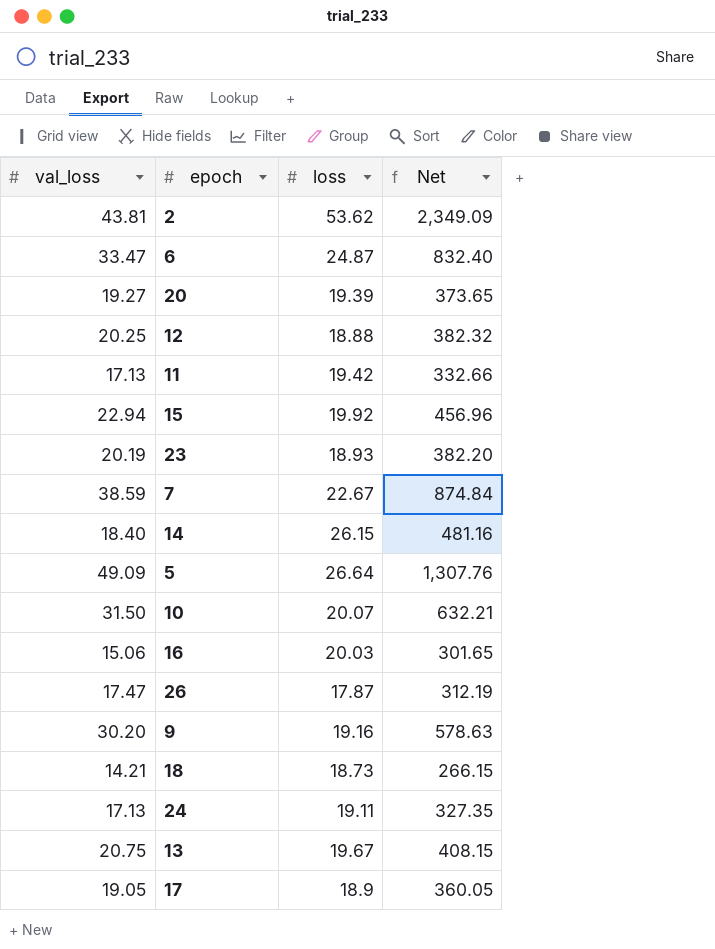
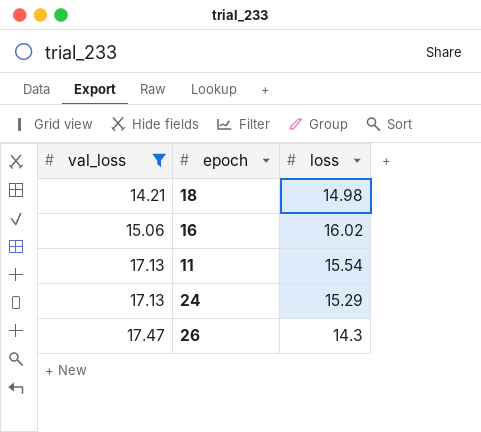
filter: none -> val_loss <= 17.47
row order: none -> val_loss ascending
column Net | formula: [val_loss] * [loss] -> none
18 | loss: 18.73 -> 14.98
16 | loss: 20.03 -> 16.02
11 | loss: 19.42 -> 15.54
24 | loss: 19.11 -> 15.29
26 | loss: 17.87 -> 14.3

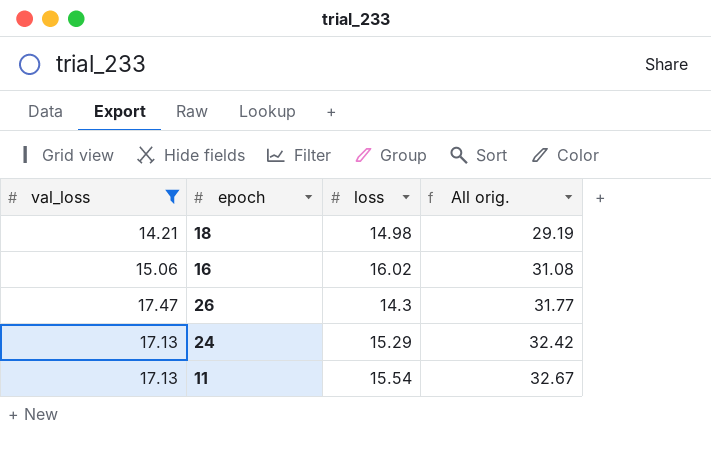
row order: val_loss ascending -> All orig. ascending
column All orig. | formula: none -> [val_loss] + [loss]

